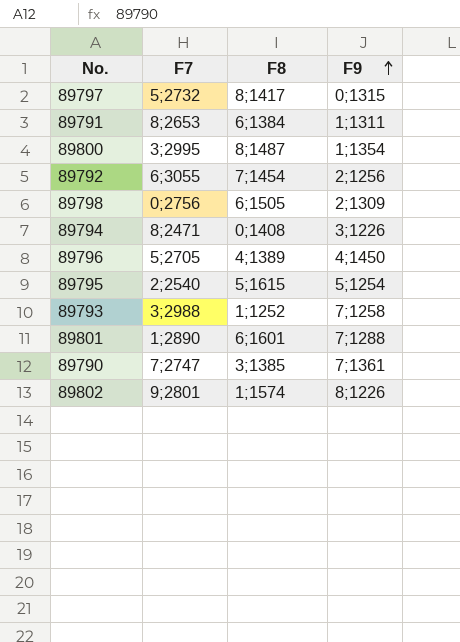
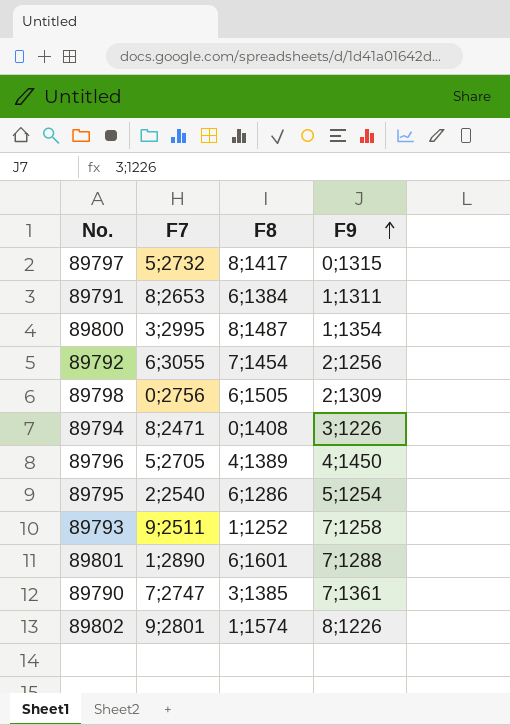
89795 | F8: 5;1615 -> 6;1286
89793 | F7: 3;2988 -> 9;2511

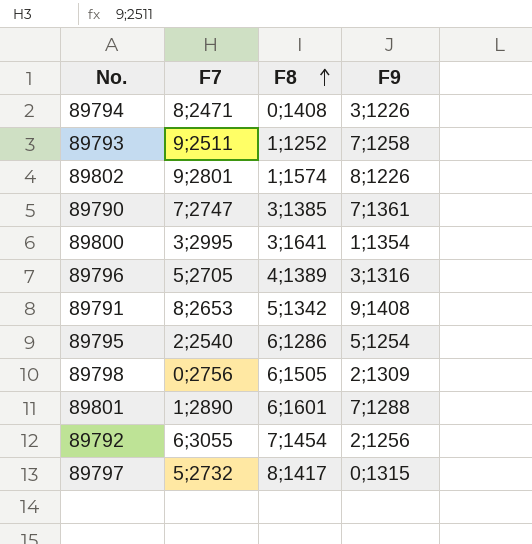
row order: F9 ascending -> F8 ascending
89800 | F8: 8;1487 -> 3;1641
89796 | F9: 4;1450 -> 3;1316
89791 | F8: 6;1384 -> 5;1342
89791 | F9: 1;1311 -> 9;1408

